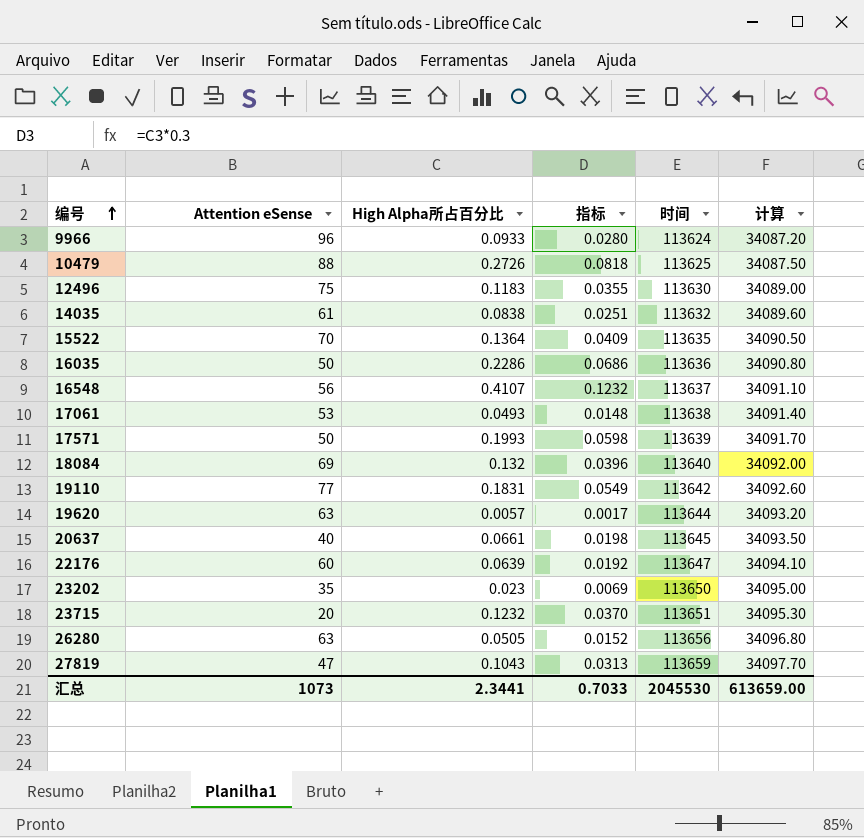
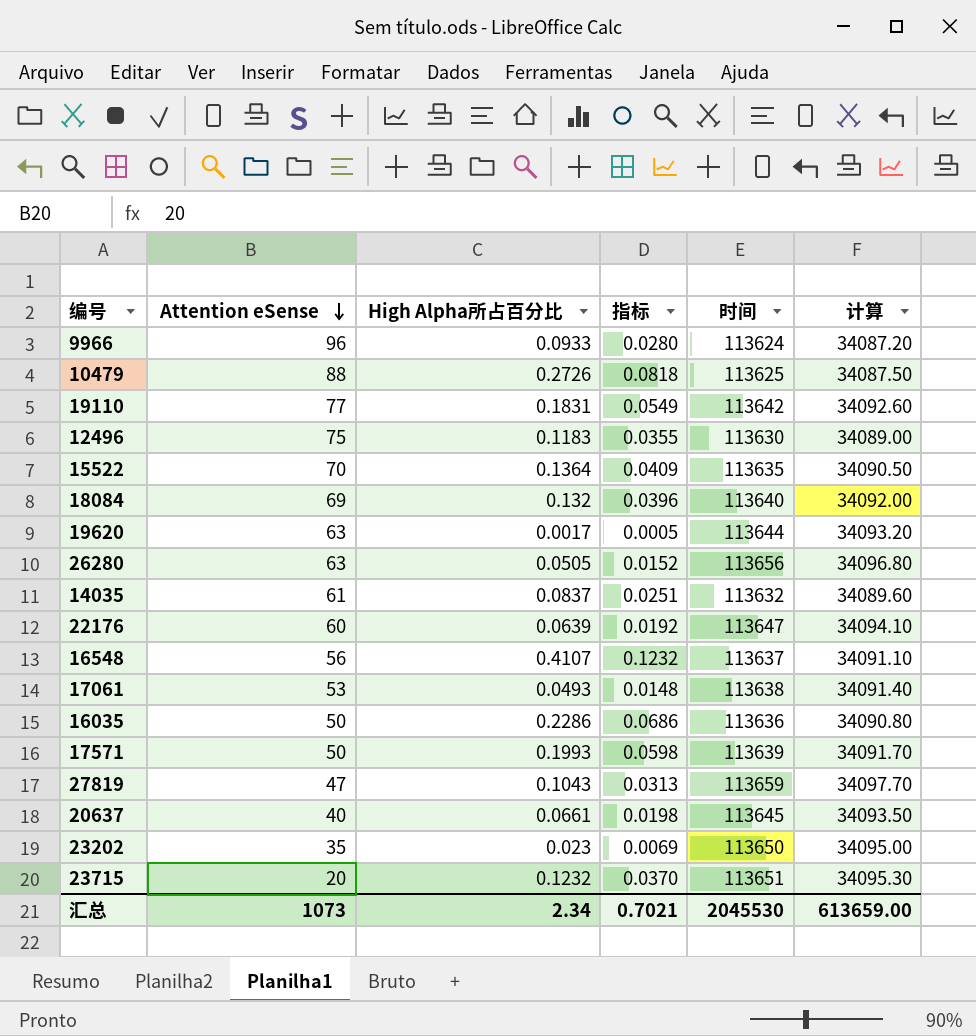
row order: 编号 ascending -> Attention eSense descending
19620 | High Alpha所占百分比: 0.0057 -> 0.0017
19620 | 指标: 0.0017 -> 0.0005
14035 | High Alpha所占百分比: 0.0838 -> 0.0837
汇总 | High Alpha所占百分比: 2.3441 -> 2.34
汇总 | 指标: 0.7033 -> 0.7021

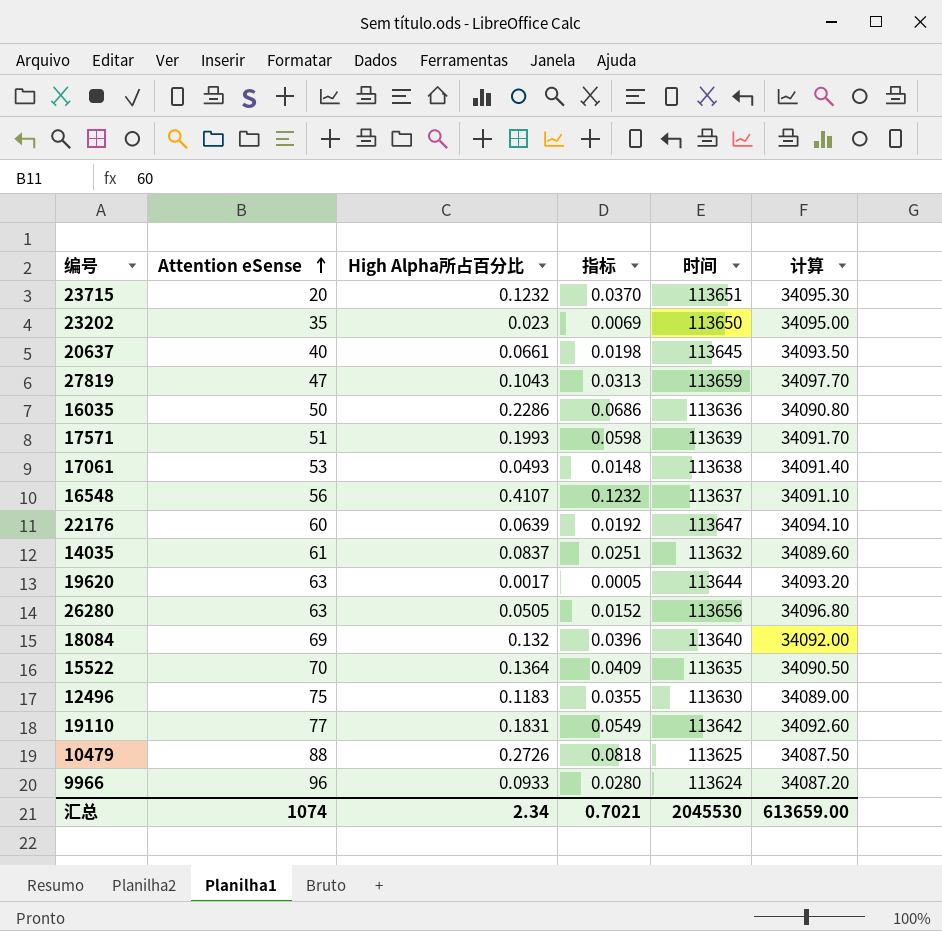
row order: Attention eSense descending -> Attention eSense ascending
17571 | Attention eSense: 50 -> 51
汇总 | Attention eSense: 1073 -> 1074

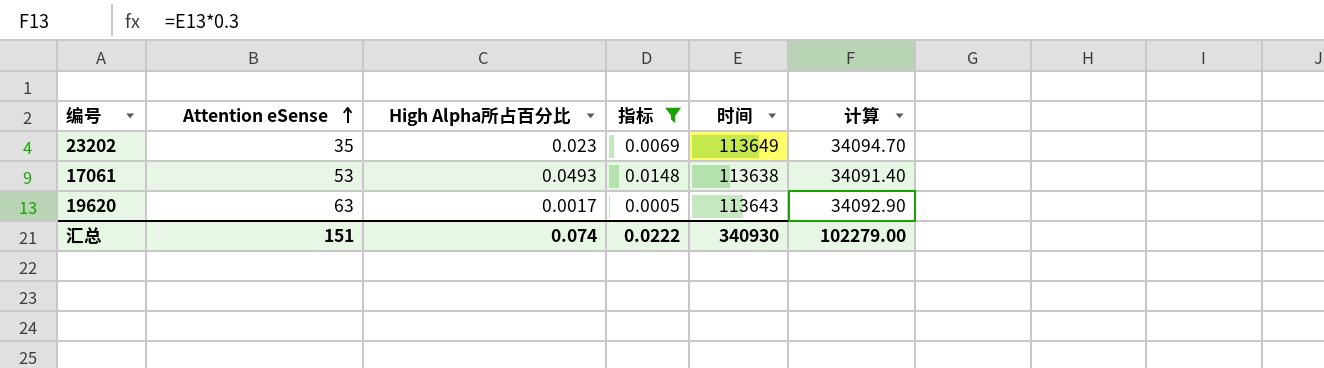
filter: none -> 指标 <= 0.0148
23202 | 时间: 113650 -> 113649
23202 | 计算: 34095.00 -> 34094.70
19620 | 时间: 113644 -> 113643
19620 | 计算: 34093.20 -> 34092.90
汇总 | Attention eSense: 1074 -> 151
汇总 | High Alpha所占百分比: 2.34 -> 0.074
汇总 | 指标: 0.7021 -> 0.0222
汇总 | 时间: 2045530 -> 340930
汇总 | 计算: 613659.00 -> 102279.00

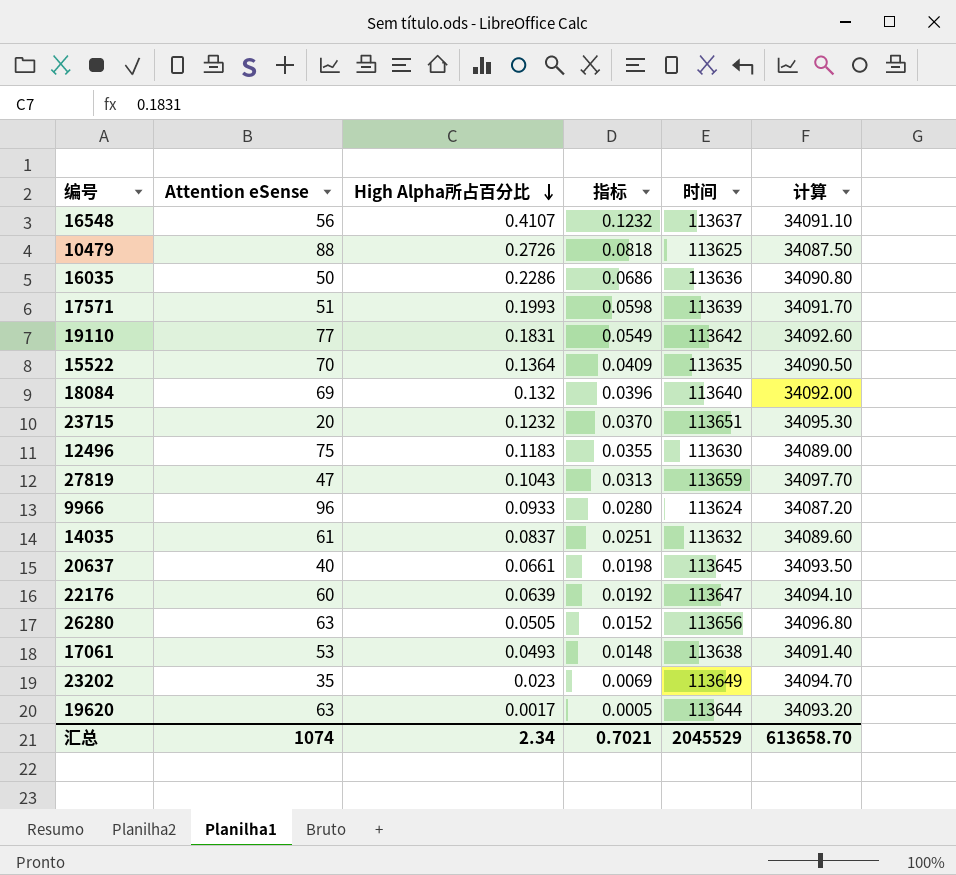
filter: 指标 <= 0.0148 -> none
row order: Attention eSense ascending -> High Alpha所占百分比 descending
19620 | 时间: 113643 -> 113644
19620 | 计算: 34092.90 -> 34093.20
汇总 | Attention eSense: 151 -> 1074
汇总 | High Alpha所占百分比: 0.074 -> 2.34
汇总 | 指标: 0.0222 -> 0.7021
汇总 | 时间: 340930 -> 2045529
汇总 | 计算: 102279.00 -> 613658.70

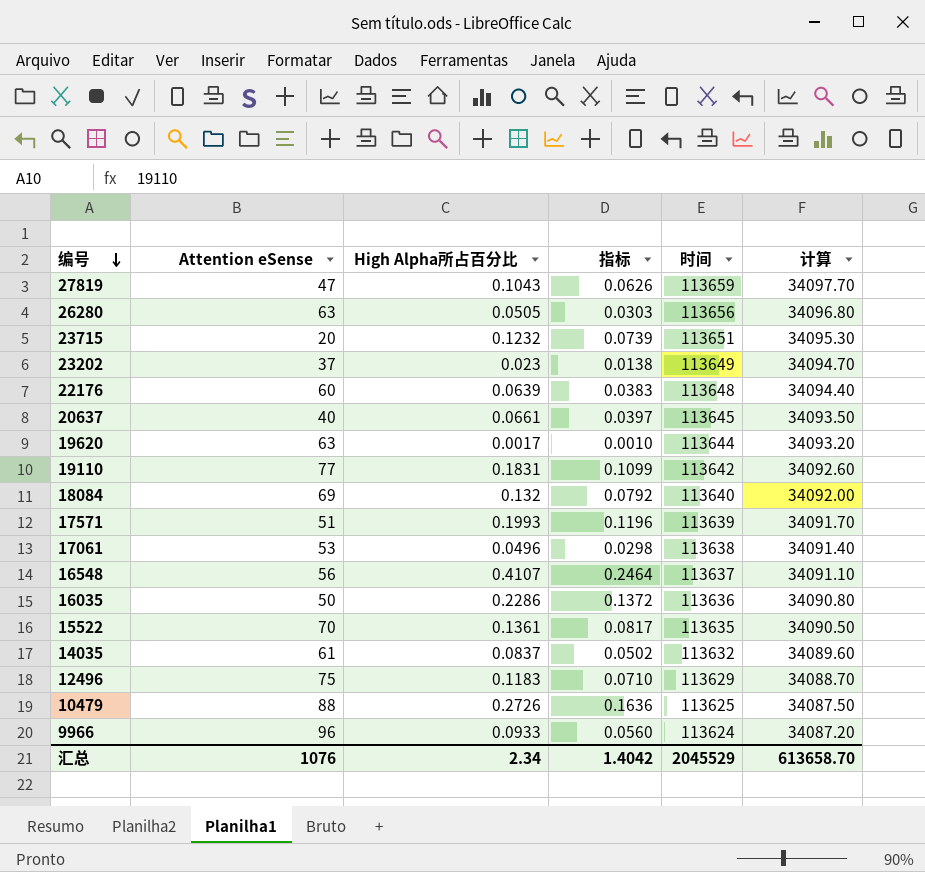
row order: High Alpha所占百分比 descending -> 编号 descending
column 指标 | formula: [High Alpha所占百分比] * 0.3 -> [High Alpha所占百分比] * 0.6
23202 | Attention eSense: 35 -> 37
22176 | 时间: 113647 -> 113648
22176 | 计算: 34094.10 -> 34094.40
17061 | High Alpha所占百分比: 0.0493 -> 0.0496
15522 | High Alpha所占百分比: 0.1364 -> 0.1361
12496 | 时间: 113630 -> 113629
12496 | 计算: 34089.00 -> 34088.70
汇总 | Attention eSense: 1074 -> 1076
汇总 | 指标: 0.7021 -> 1.4042

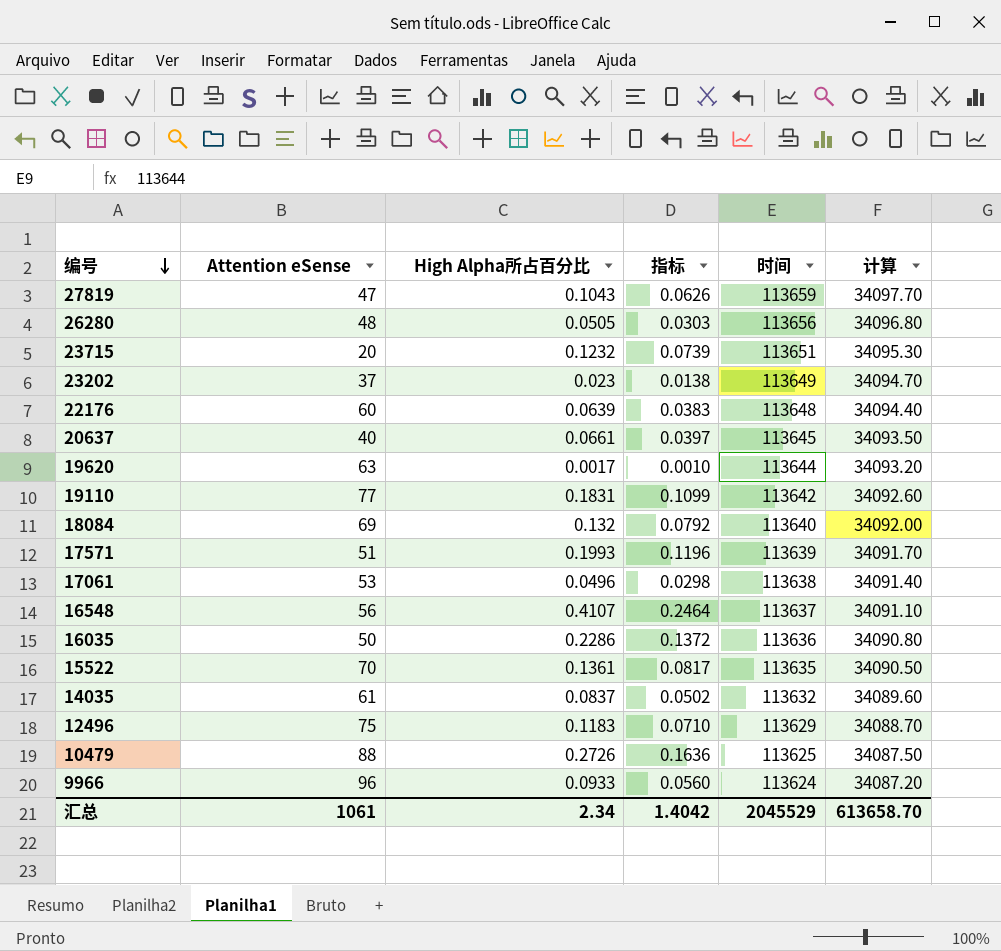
26280 | Attention eSense: 63 -> 48
汇总 | Attention eSense: 1076 -> 1061

